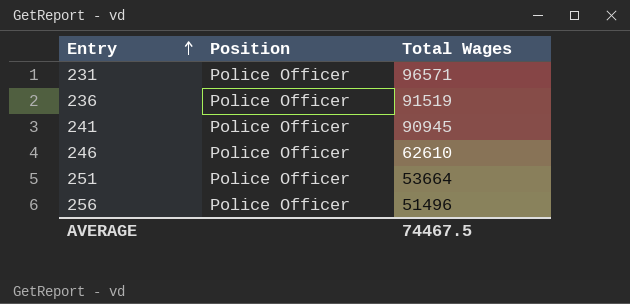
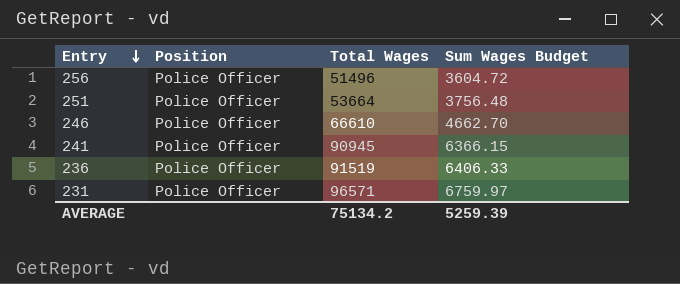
row order: Entry ascending -> Entry descending
column Sum Wages Budget | formula: none -> [Total Wages] * 0.07
246 | Total Wages: 62610 -> 66610
AVERAGE | Total Wages: 74467.5 -> 75134.2

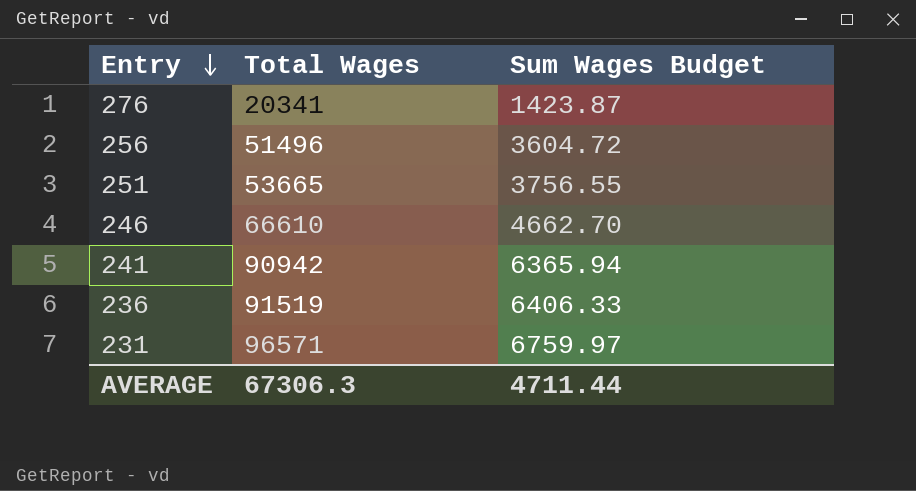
column Position | position: 2 -> none
row 276: none -> 20341 | 1423.87
251 | Total Wages: 53664 -> 53665
251 | Sum Wages Budget: 3756.48 -> 3756.55
241 | Total Wages: 90945 -> 90942
241 | Sum Wages Budget: 6366.15 -> 6365.94
AVERAGE | Total Wages: 75134.2 -> 67306.3
AVERAGE | Sum Wages Budget: 5259.39 -> 4711.44

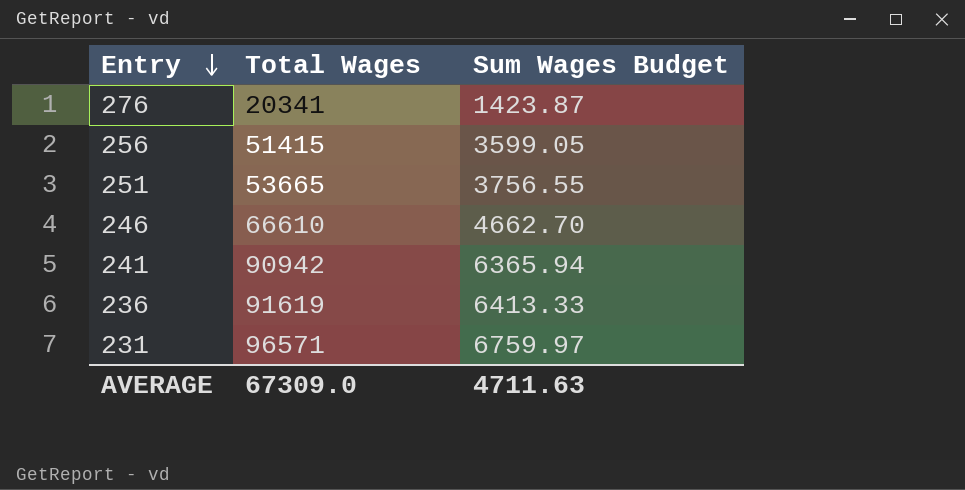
256 | Total Wages: 51496 -> 51415
256 | Sum Wages Budget: 3604.72 -> 3599.05
236 | Total Wages: 91519 -> 91619
236 | Sum Wages Budget: 6406.33 -> 6413.33
AVERAGE | Total Wages: 67306.3 -> 67309.0
AVERAGE | Sum Wages Budget: 4711.44 -> 4711.63

